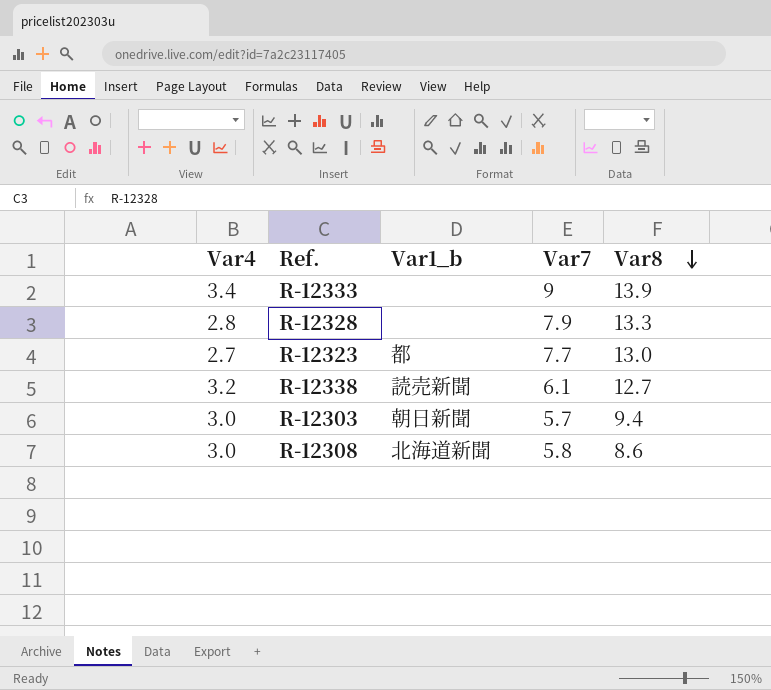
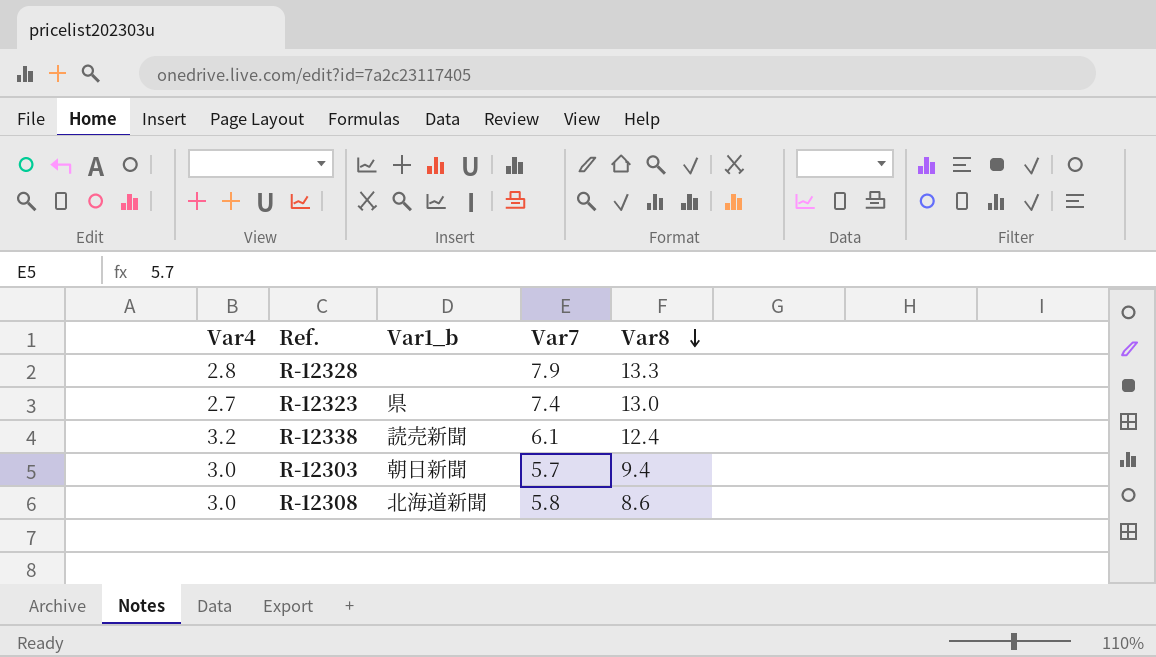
row R-12333: 3.4 | none | 9 | 13.9 -> none
R-12323 | Var1_b: 都 -> 県
R-12323 | Var7: 7.7 -> 7.4
R-12338 | Var8: 12.7 -> 12.4

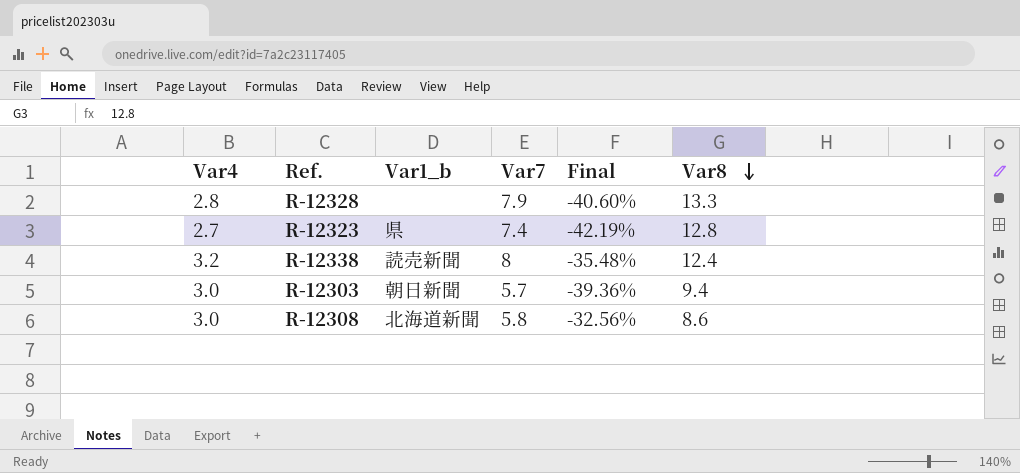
column Final | formula: none -> ([Var7] - [Var8]) / [Var8]
R-12323 | Var8: 13.0 -> 12.8
R-12338 | Var7: 6.1 -> 8

